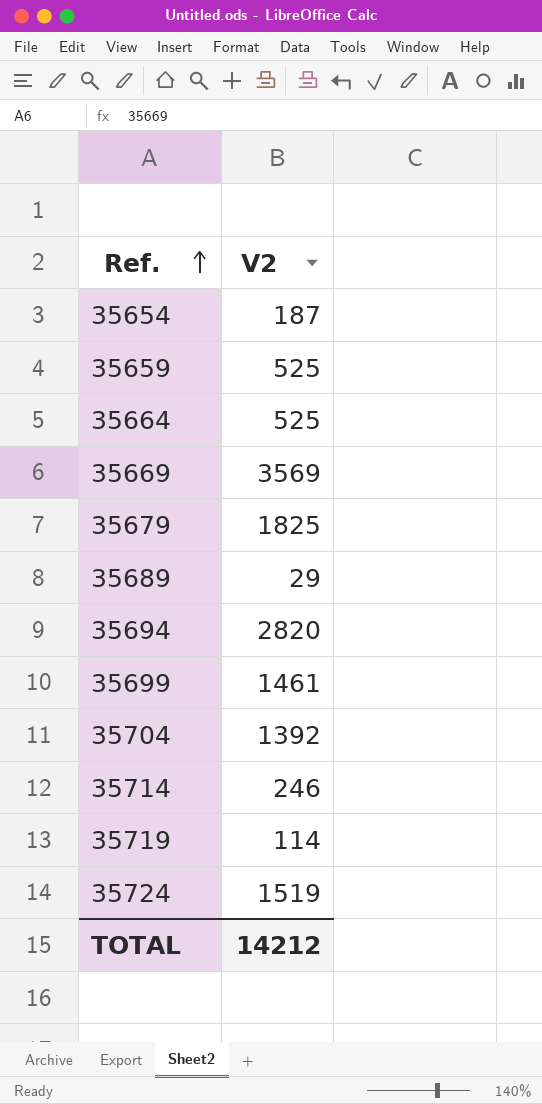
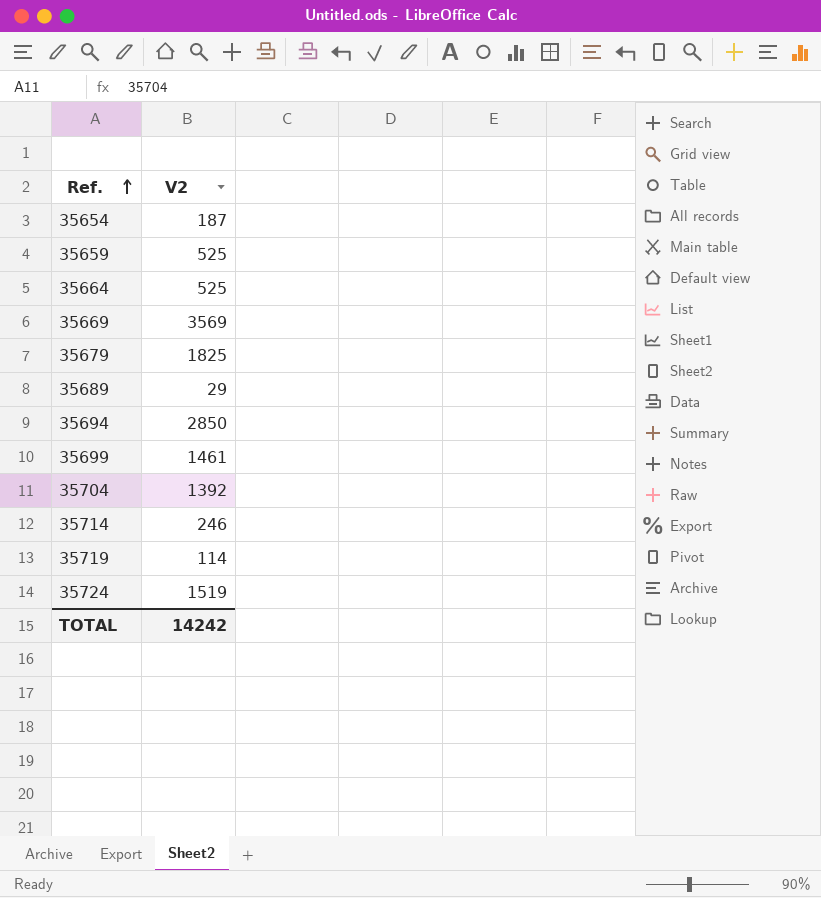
35694 | V2: 2820 -> 2850
TOTAL | V2: 14212 -> 14242

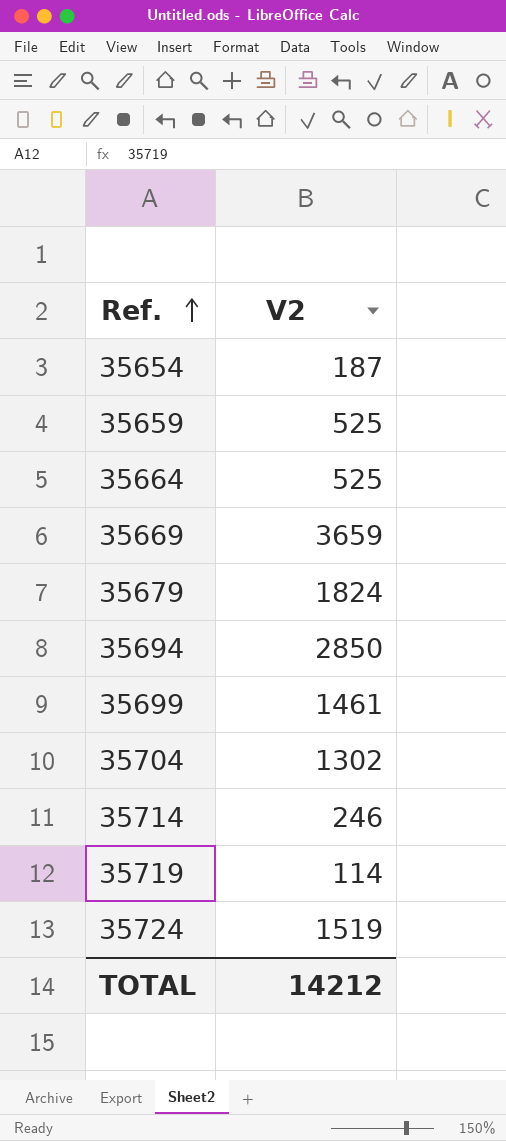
row 35689: 29 -> none
35669 | V2: 3569 -> 3659
35679 | V2: 1825 -> 1824
35704 | V2: 1392 -> 1302
TOTAL | V2: 14242 -> 14212

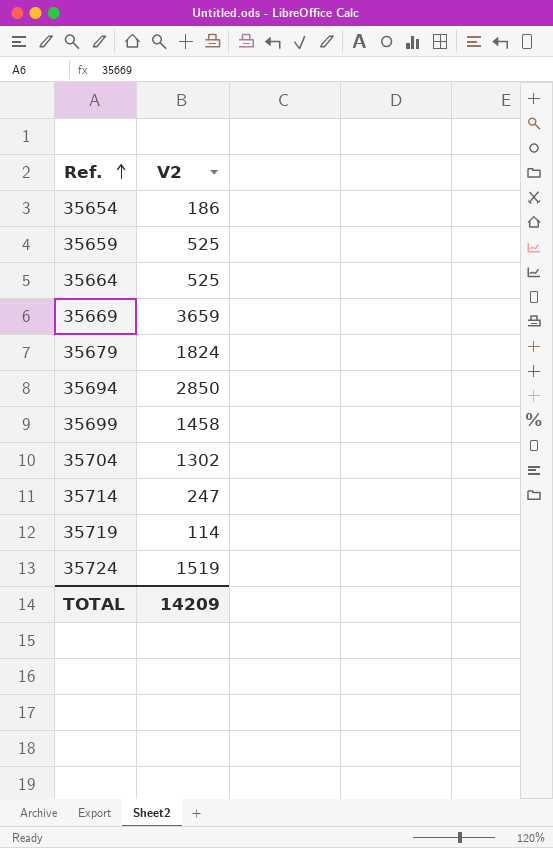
35654 | V2: 187 -> 186
35699 | V2: 1461 -> 1458
35714 | V2: 246 -> 247
TOTAL | V2: 14212 -> 14209

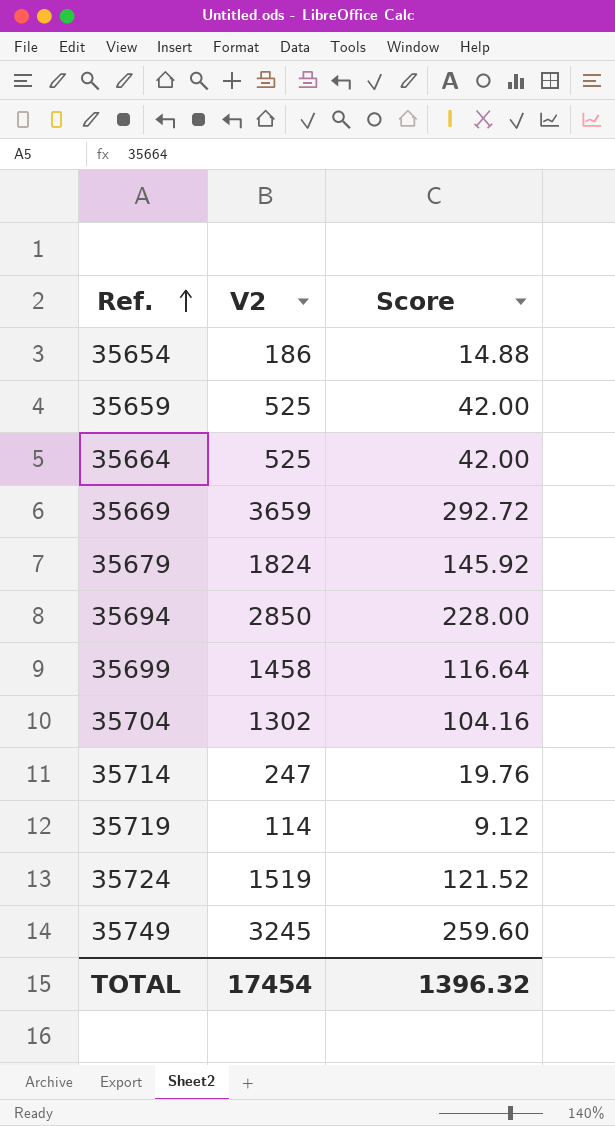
column Score | formula: none -> [V2] * 0.08
row 35749: none -> 3245 | 259.60
TOTAL | V2: 14209 -> 17454

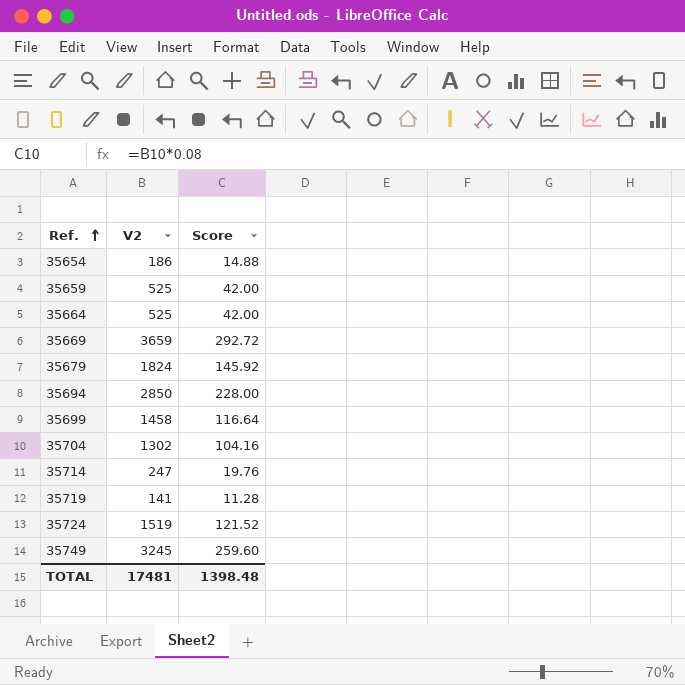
35719 | V2: 114 -> 141
35719 | Score: 9.12 -> 11.28
TOTAL | V2: 17454 -> 17481
TOTAL | Score: 1396.32 -> 1398.48

